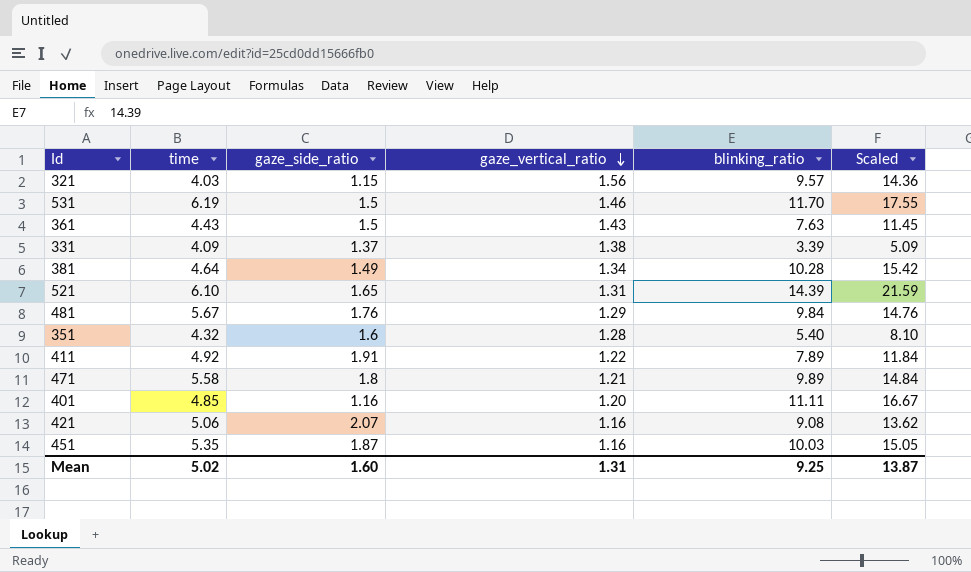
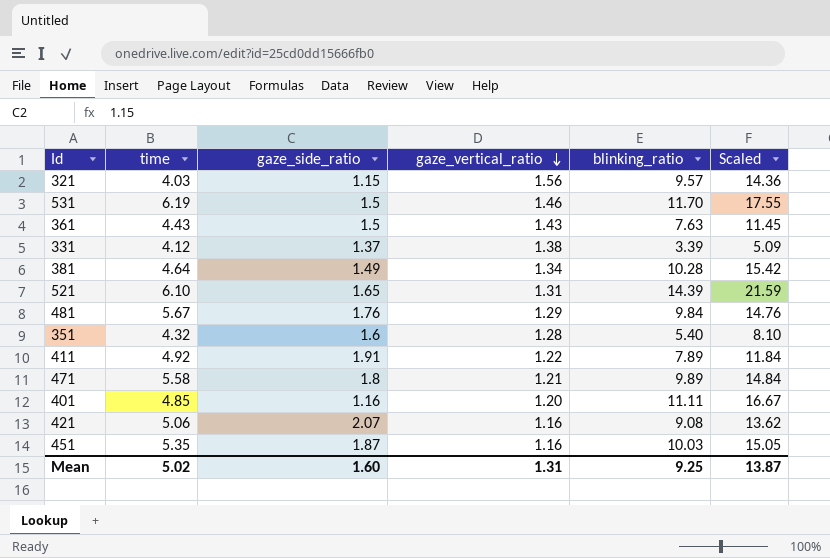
331 | time: 4.09 -> 4.12

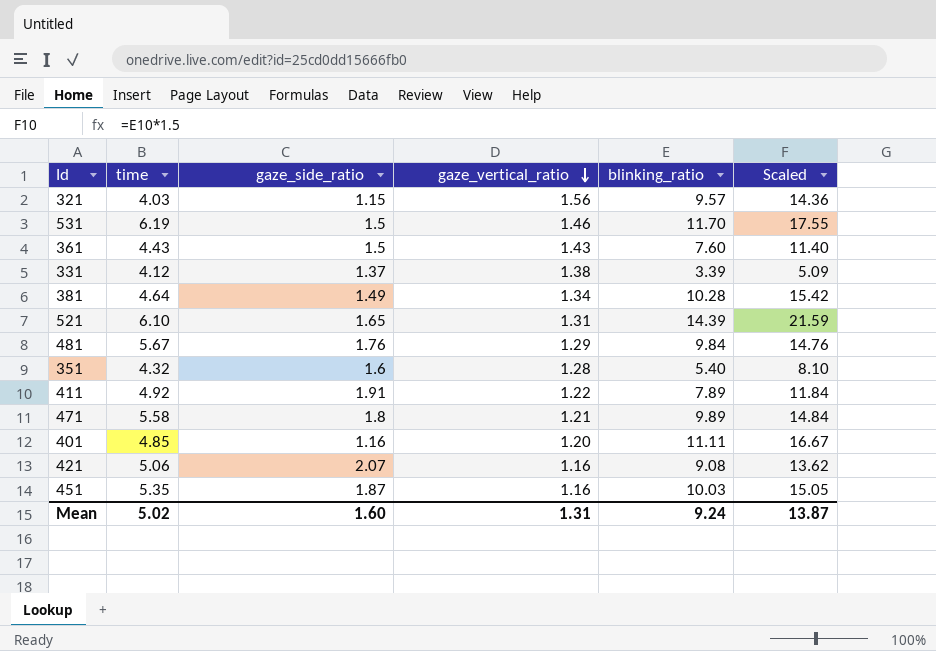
361 | blinking_ratio: 7.63 -> 7.60
361 | Scaled: 11.45 -> 11.40
Mean | blinking_ratio: 9.25 -> 9.24

